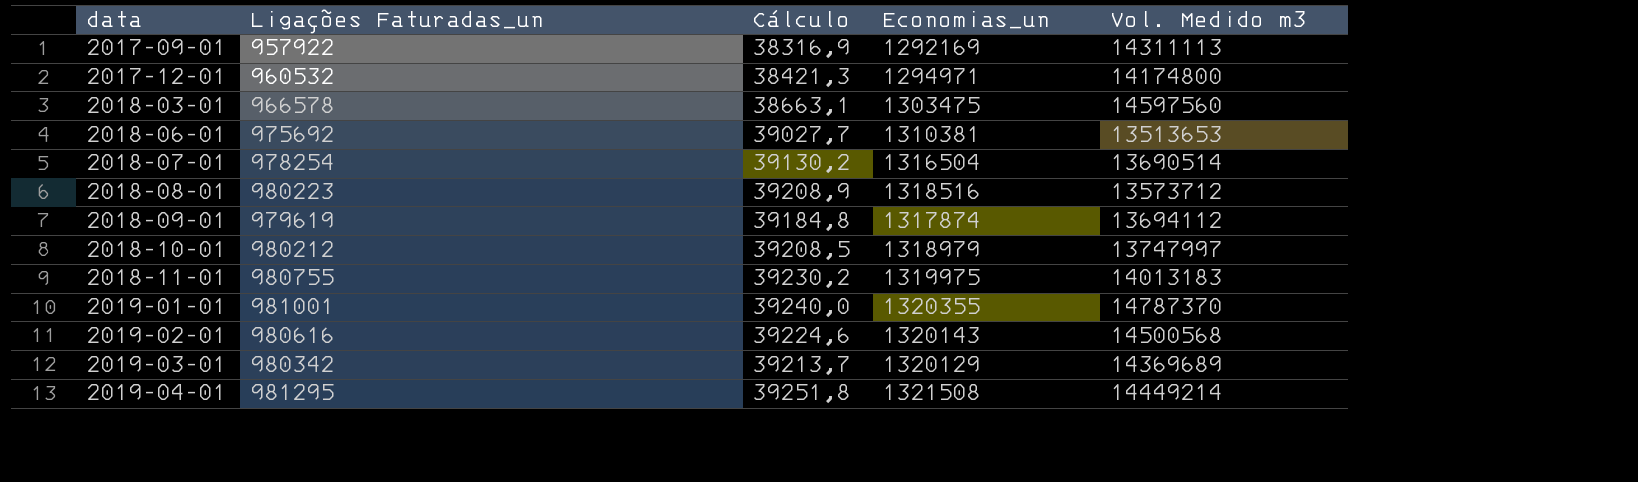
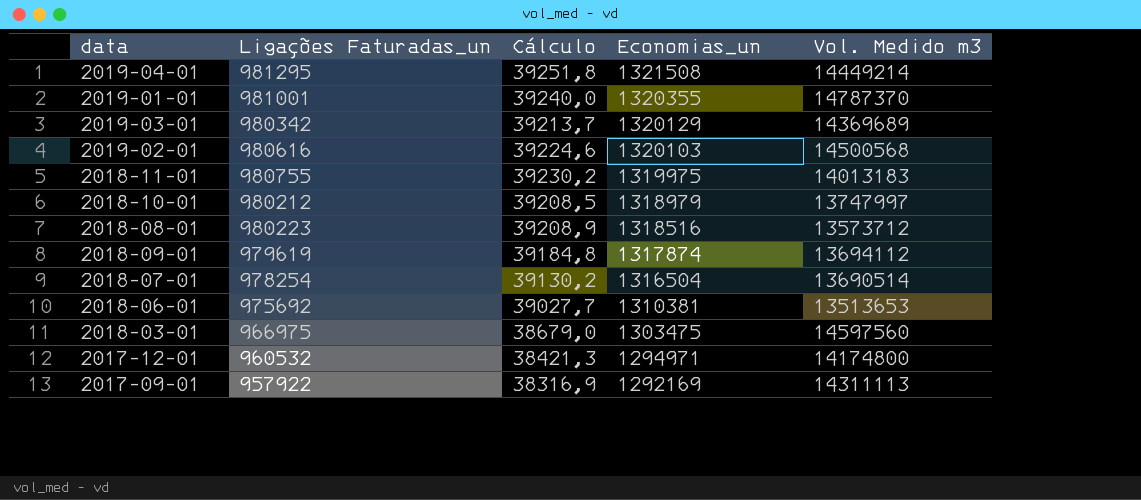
row order: data ascending -> Economias_un descending
2019-02-01 | Economias_un: 1320143 -> 1320103
2018-03-01 | Ligações Faturadas_un: 966578 -> 966975
2018-03-01 | Cálculo: 38663,1 -> 38679,0

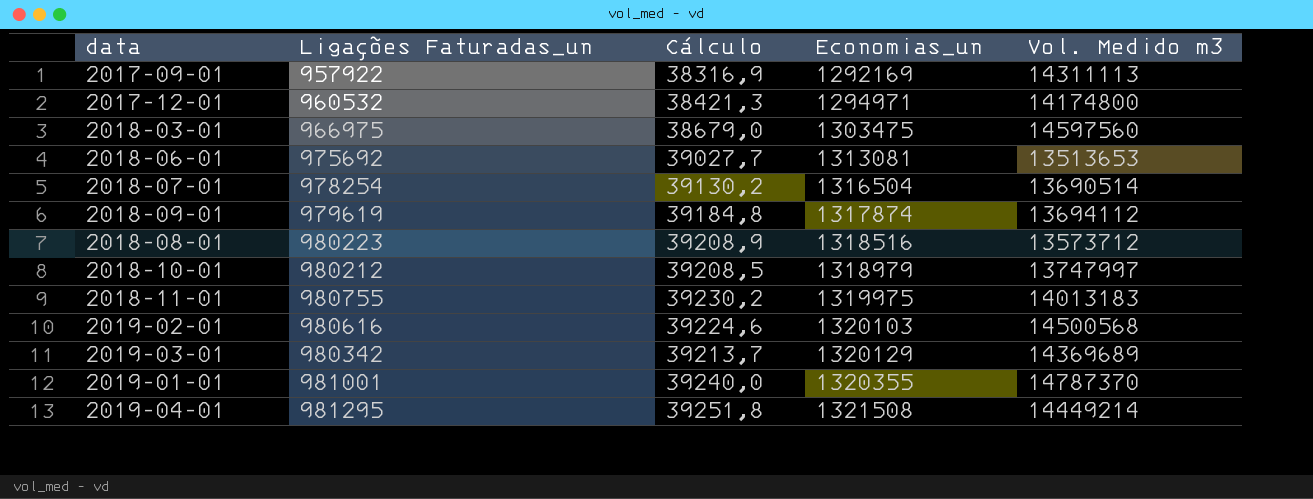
row order: Economias_un descending -> Economias_un ascending
2018-06-01 | Economias_un: 1310381 -> 1313081

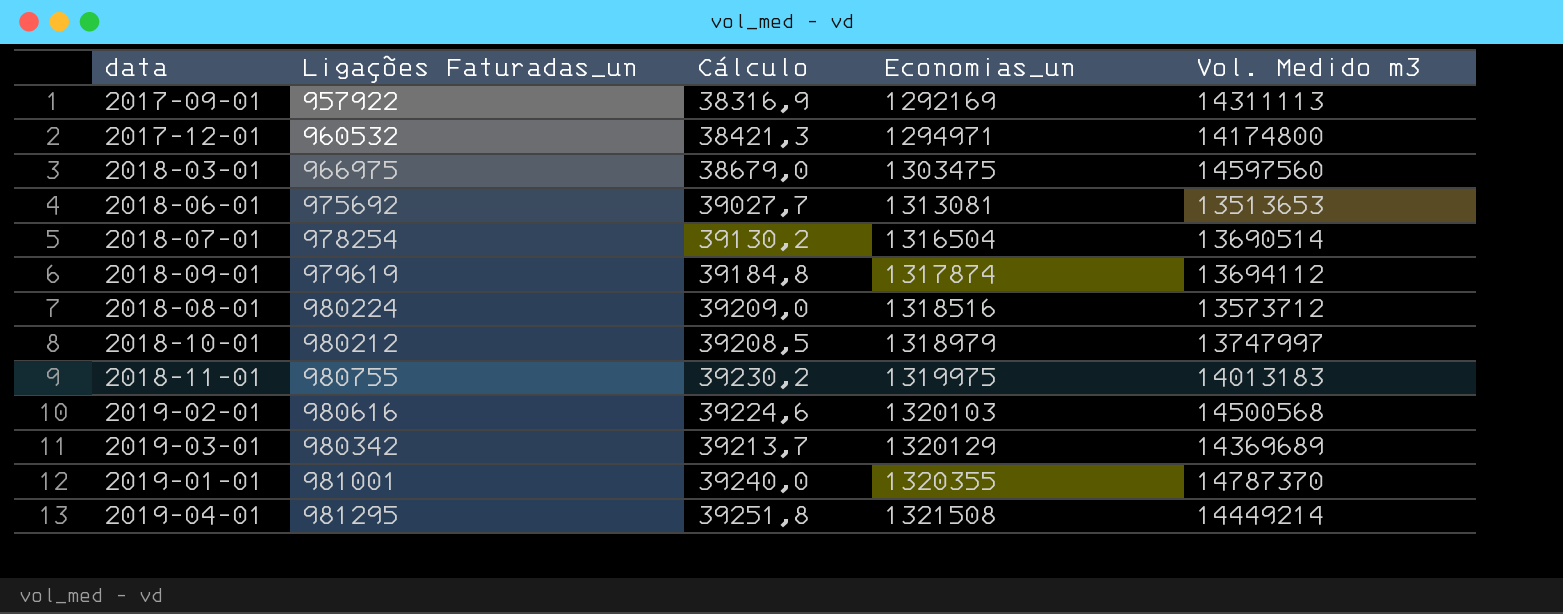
2018-08-01 | Ligações Faturadas_un: 980223 -> 980224
2018-08-01 | Cálculo: 39208,9 -> 39209,0

